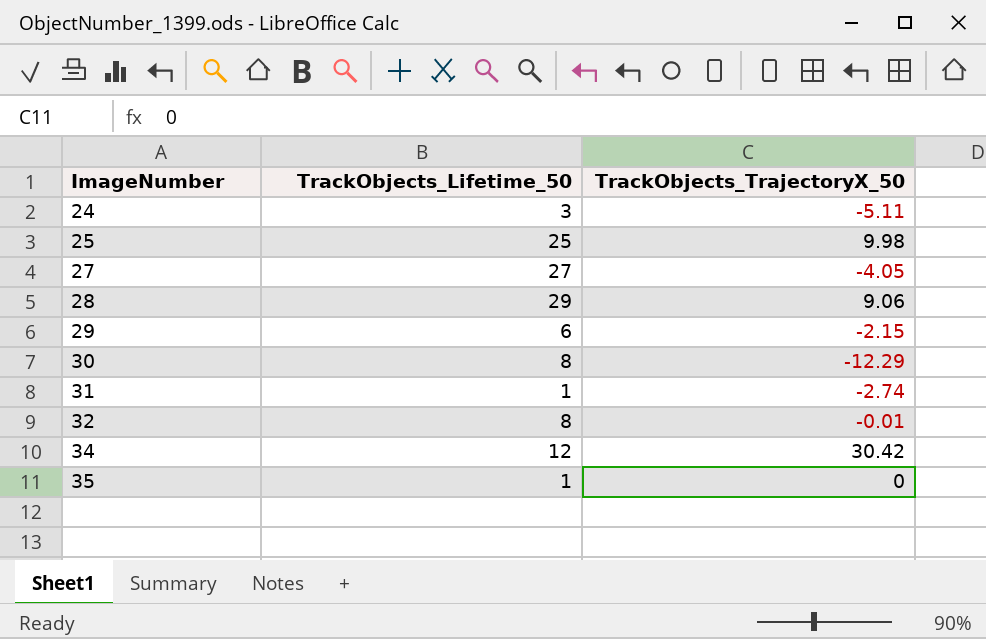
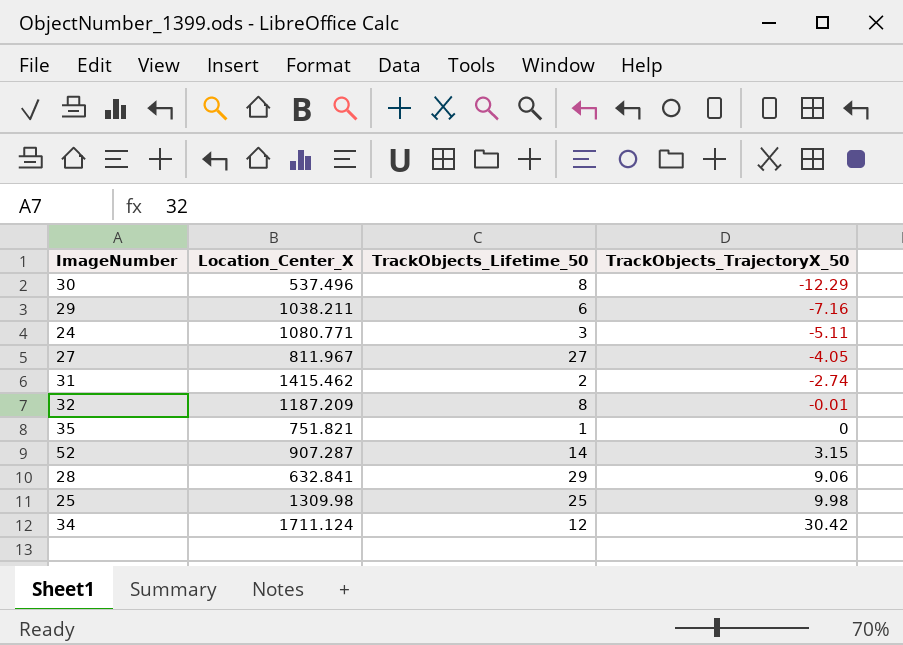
row order: ImageNumber ascending -> TrackObjects_TrajectoryX_50 ascending
column Location_Center_X | position: none -> 2
29 | TrackObjects_TrajectoryX_50: -2.15 -> -7.16
31 | TrackObjects_Lifetime_50: 1 -> 2
row 52: none -> 907.287 | 14 | 3.15

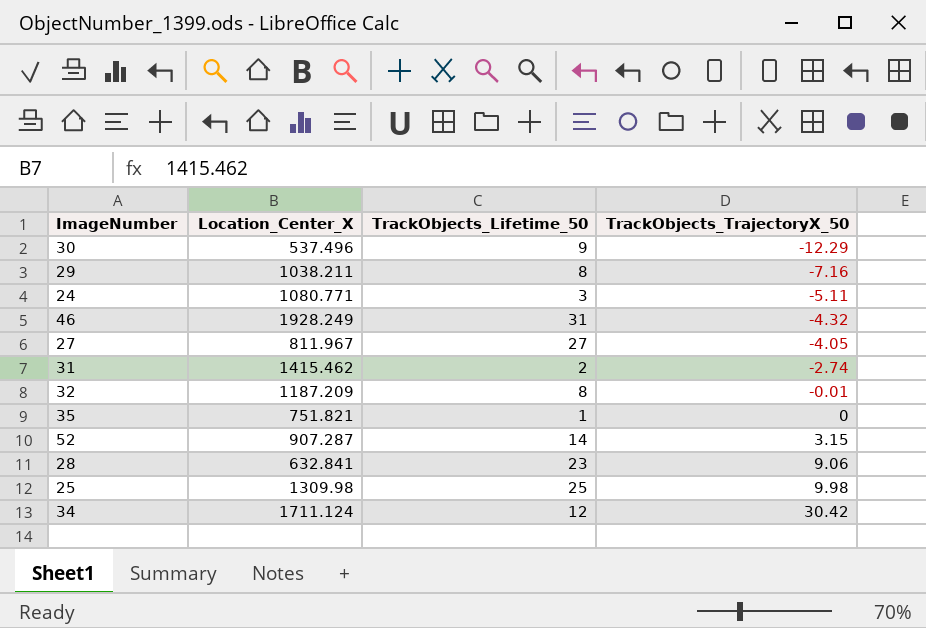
30 | TrackObjects_Lifetime_50: 8 -> 9
29 | TrackObjects_Lifetime_50: 6 -> 8
row 46: none -> 1928.249 | 31 | -4.32
28 | TrackObjects_Lifetime_50: 29 -> 23

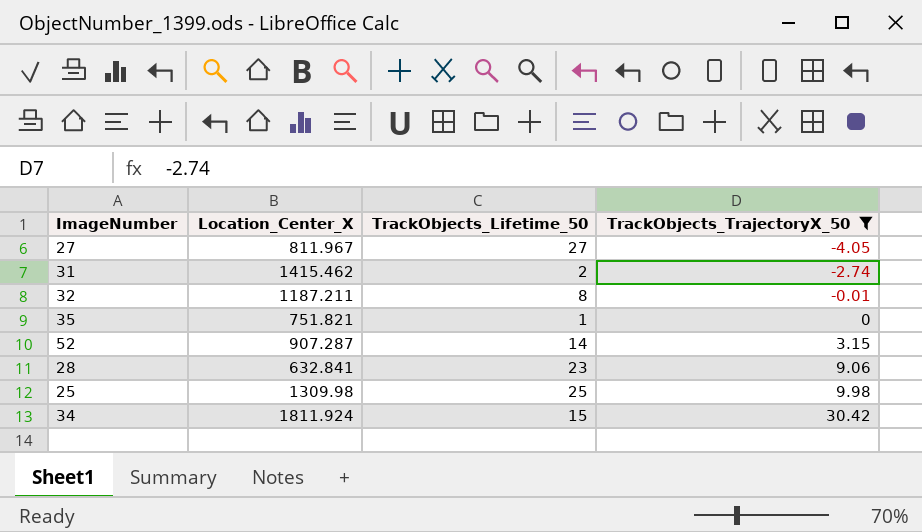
filter: none -> TrackObjects_TrajectoryX_50 >= -4.05
32 | Location_Center_X: 1187.209 -> 1187.211
34 | Location_Center_X: 1711.124 -> 1811.924
34 | TrackObjects_Lifetime_50: 12 -> 15

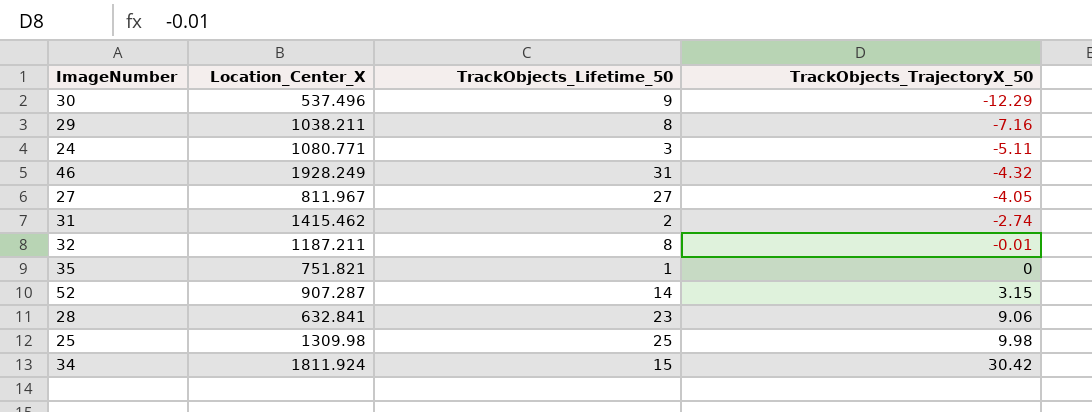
filter: TrackObjects_TrajectoryX_50 >= -4.05 -> none

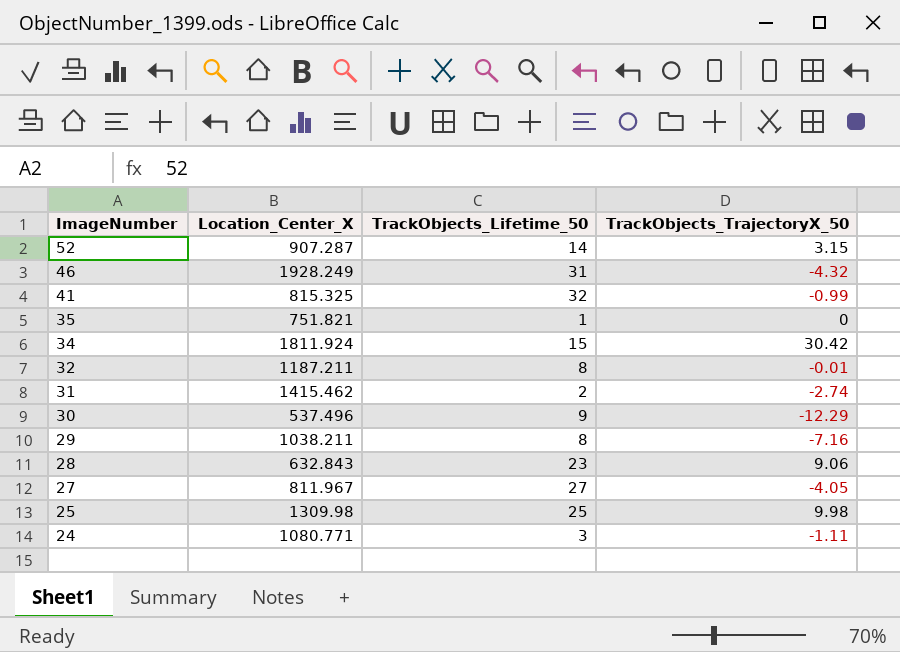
row order: TrackObjects_TrajectoryX_50 ascending -> ImageNumber descending
row 41: none -> 815.325 | 32 | -0.99
28 | Location_Center_X: 632.841 -> 632.843
24 | TrackObjects_TrajectoryX_50: -5.11 -> -1.11

